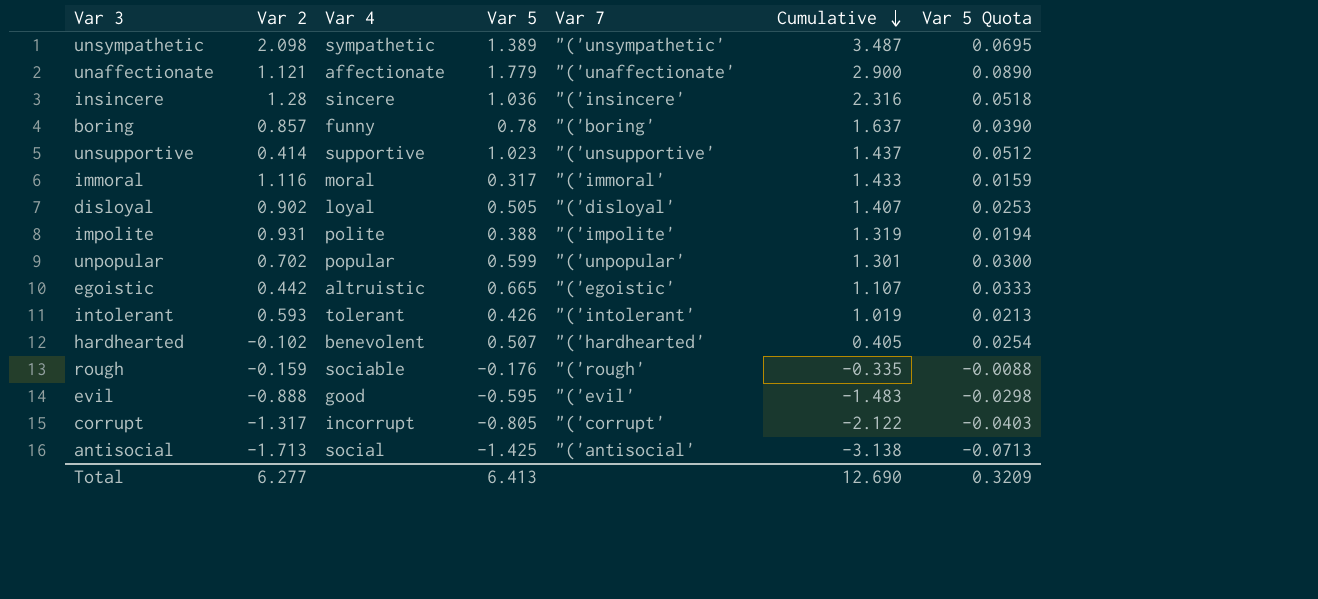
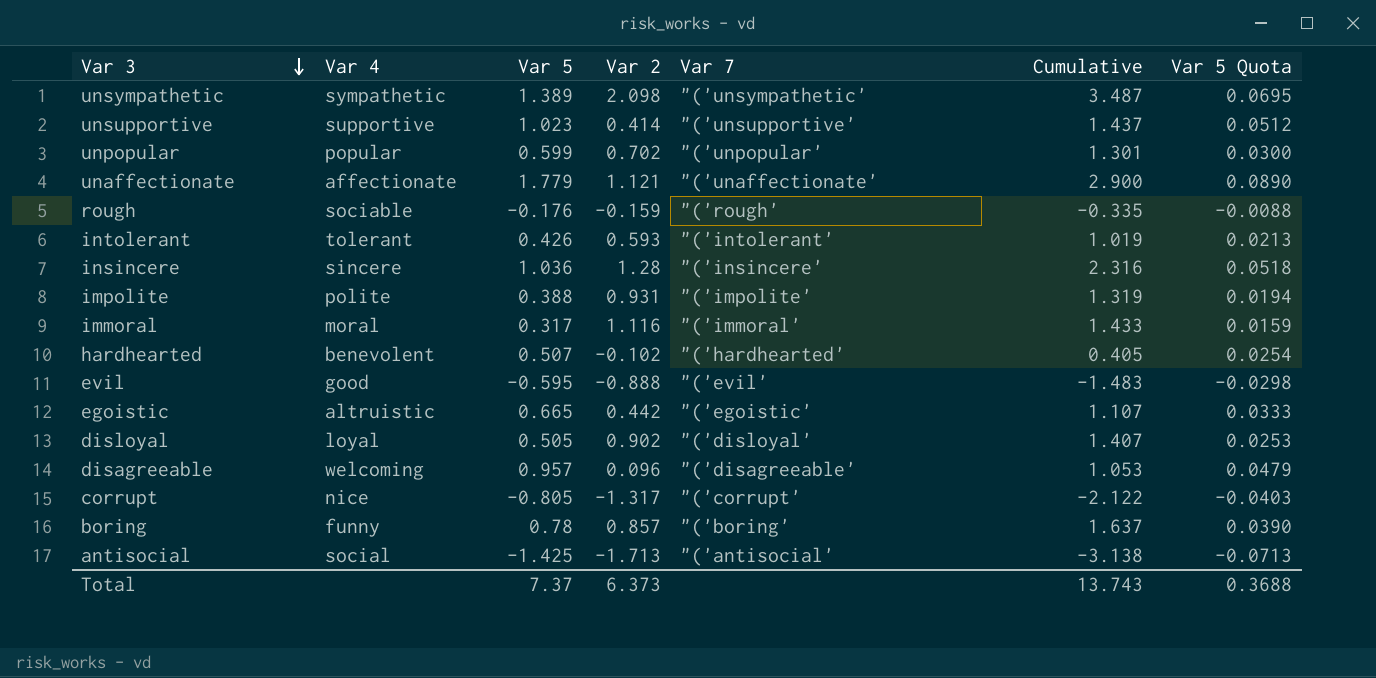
row order: Cumulative descending -> Var 3 descending
column Var 2 | position: 2 -> 4
row disagreeable: none -> welcoming | 0.957 | 0.096 | "('disagreeable' | 1.053 | 0.0479
corrupt | Var 4: incorrupt -> nice
Total | Var 5: 6.413 -> 7.37
Total | Var 2: 6.277 -> 6.373
Total | Cumulative: 12.690 -> 13.743
Total | Var 5 Quota: 0.3209 -> 0.3688

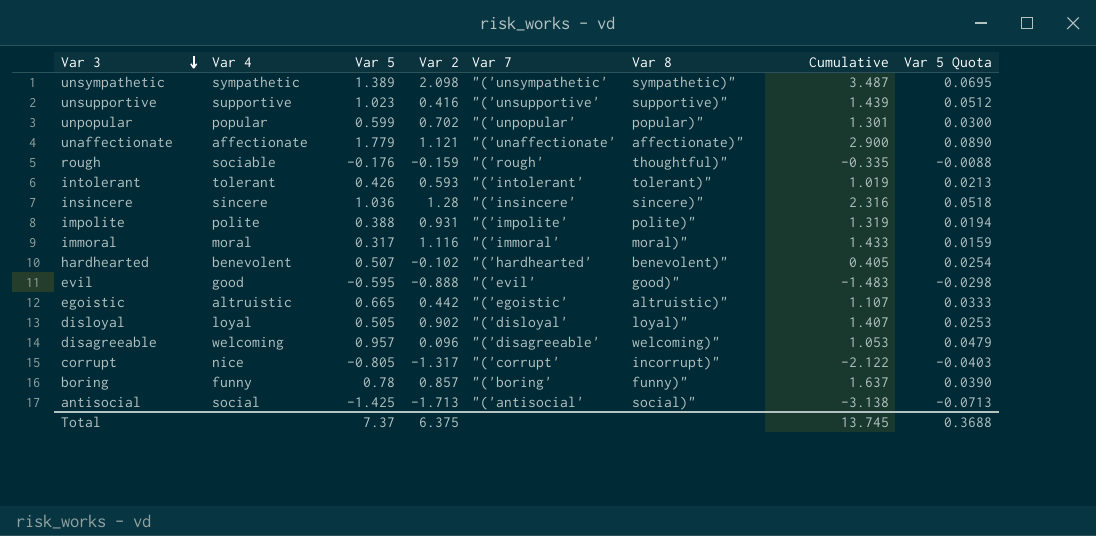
column Var 8 | position: none -> 6
unsupportive | Var 2: 0.414 -> 0.416
unsupportive | Cumulative: 1.437 -> 1.439
Total | Var 2: 6.373 -> 6.375
Total | Cumulative: 13.743 -> 13.745

